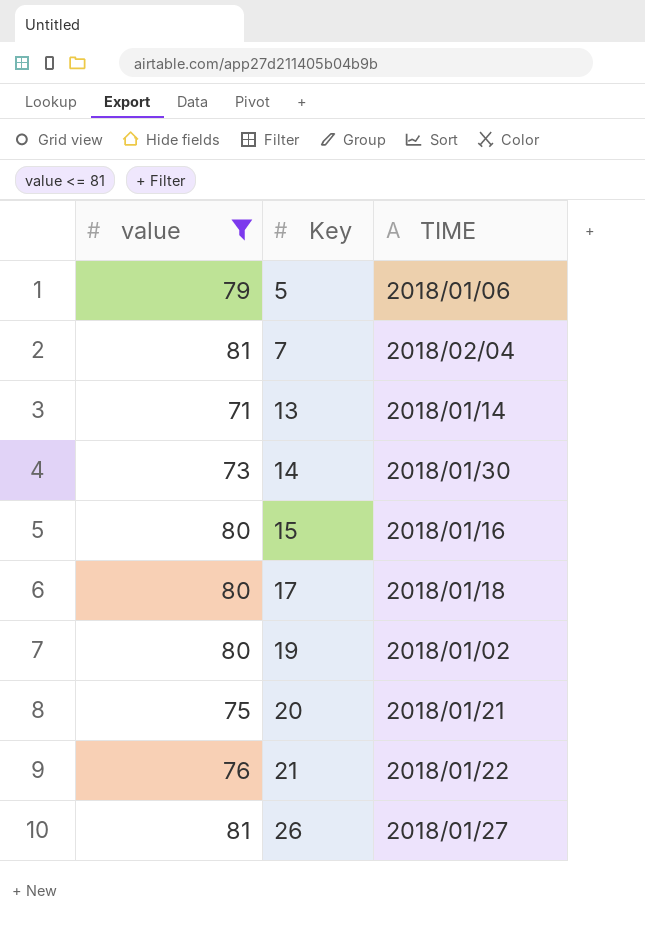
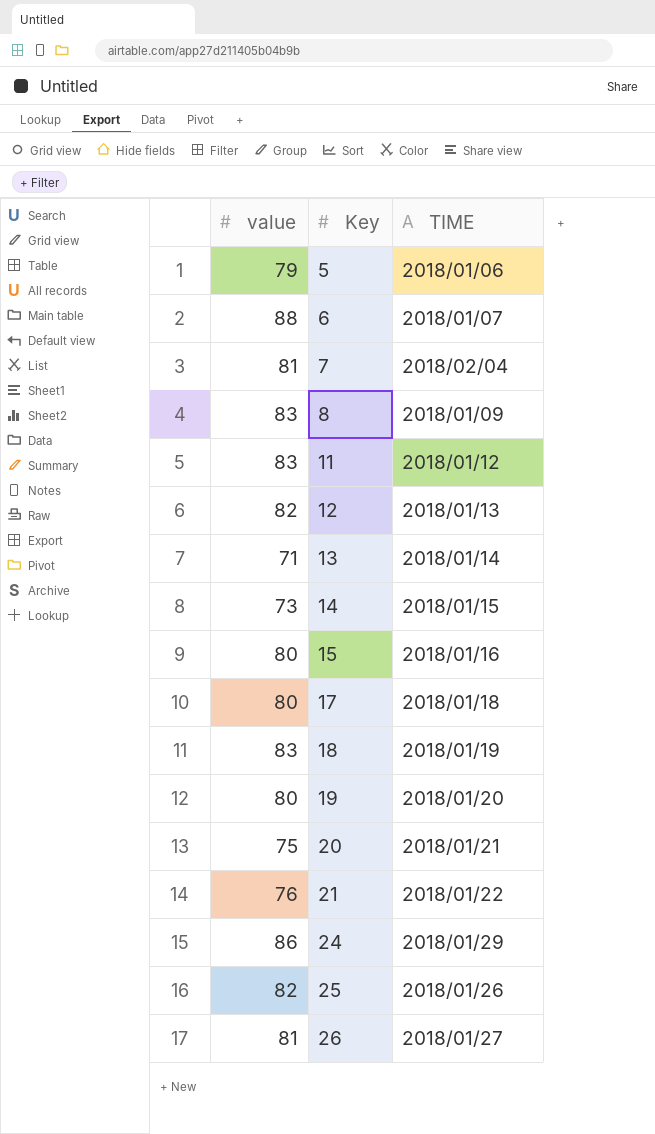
filter: value <= 81 -> none
14 | TIME: 2018/01/30 -> 2018/01/15
19 | TIME: 2018/01/02 -> 2018/01/20

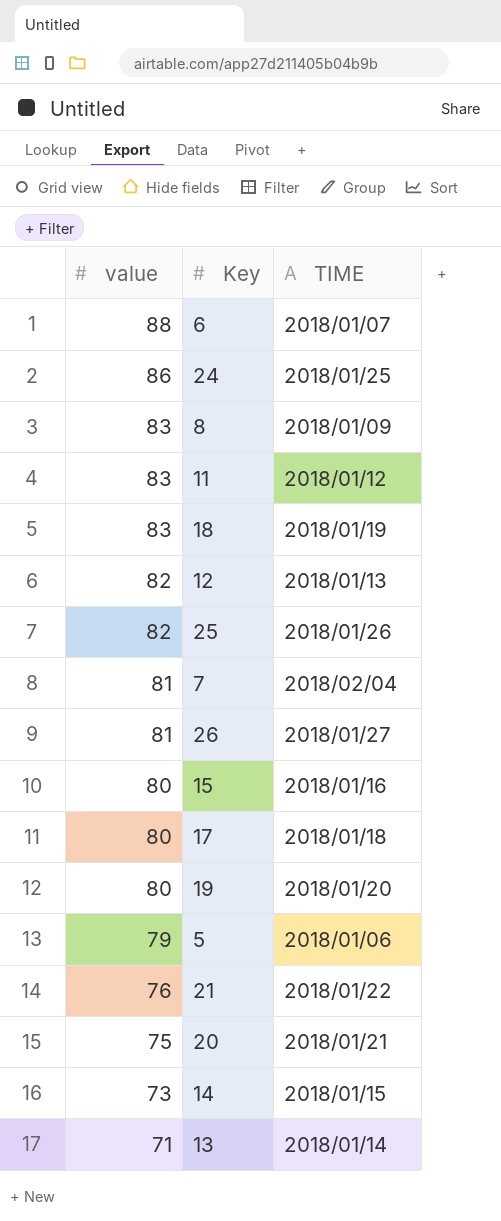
row order: Key ascending -> value descending
24 | TIME: 2018/01/29 -> 2018/01/25

